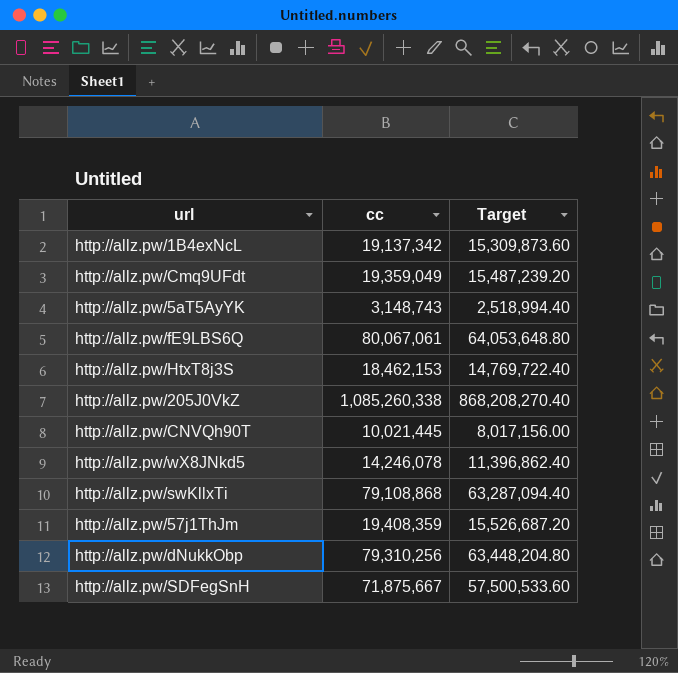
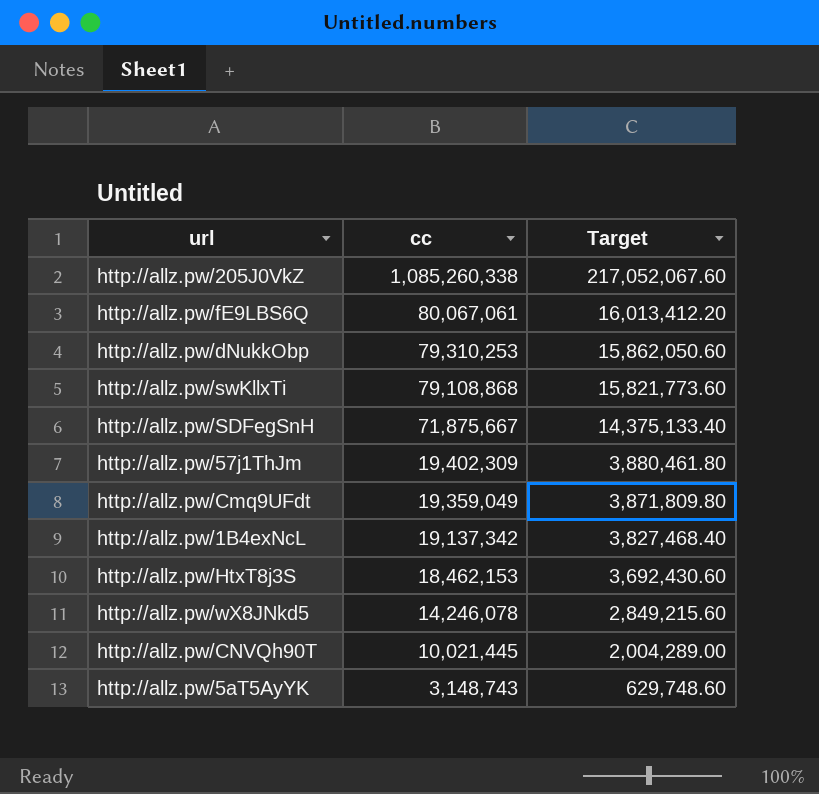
row order: none -> cc descending
column Target | formula: [cc] * 0.8 -> [cc] * 0.2
http://allz.pw/dNukkObp | cc: 79,310,256 -> 79,310,253
http://allz.pw/57j1ThJm | cc: 19,408,359 -> 19,402,309

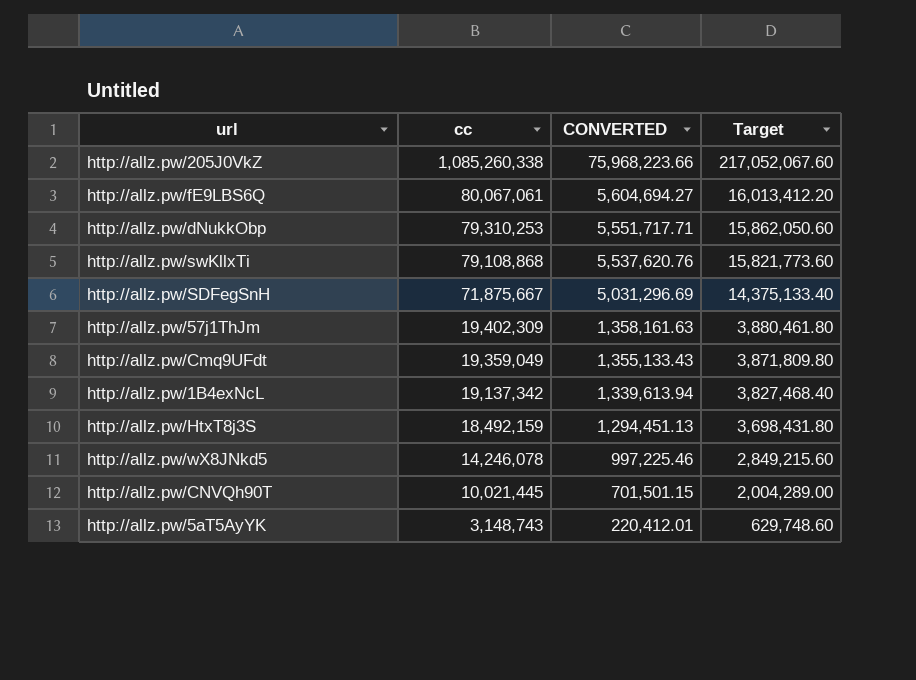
column CONVERTED | formula: none -> [cc] * 0.07
http://allz.pw/HtxT8j3S | cc: 18,462,153 -> 18,492,159
http://allz.pw/HtxT8j3S | Target: 3,692,430.60 -> 3,698,431.80

